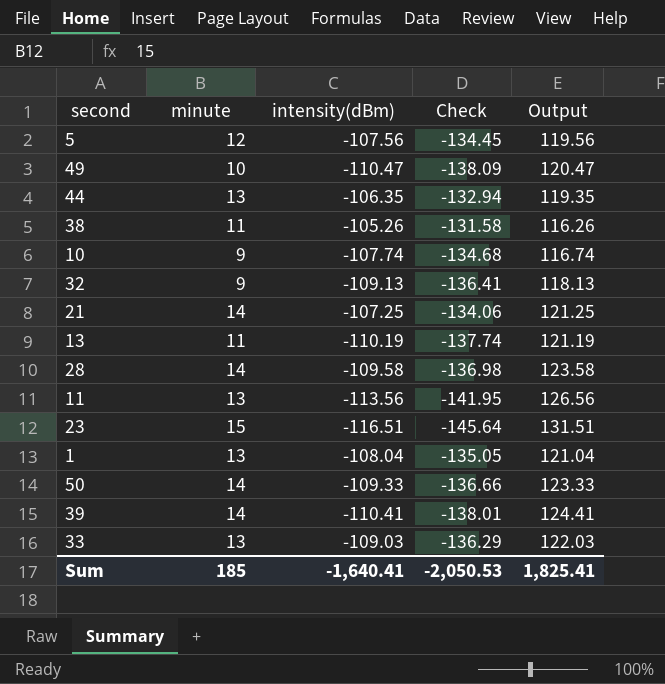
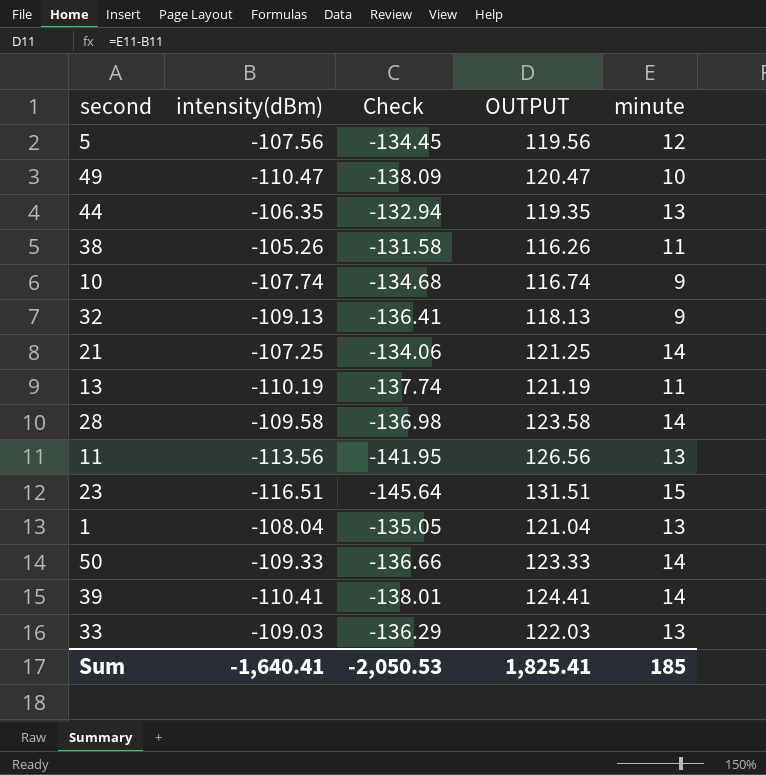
column name: Output -> OUTPUT
column minute | position: 2 -> 5

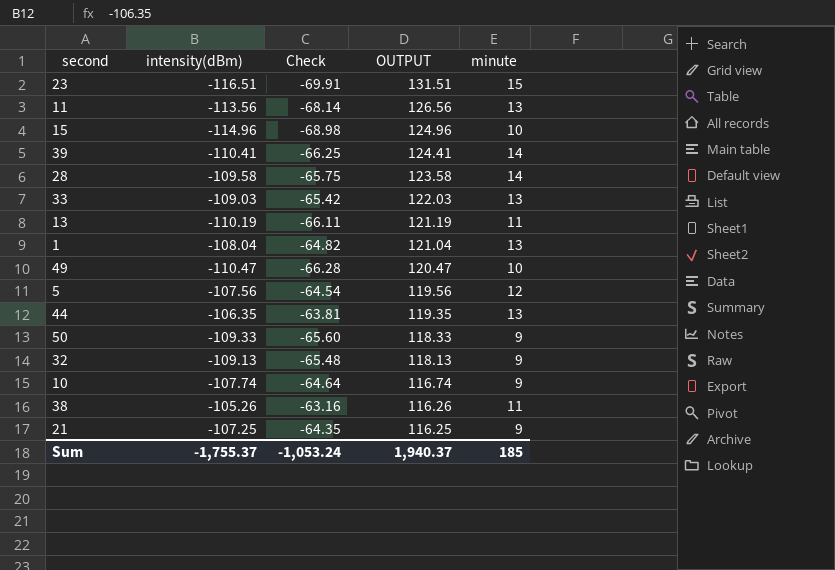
row order: none -> OUTPUT descending
column Check | formula: [intensity(dBm)] * 1.25 -> [intensity(dBm)] * 0.6
row 15: none -> -114.96 | -68.98 | 124.96 | 10
50 | OUTPUT: 123.33 -> 118.33
50 | minute: 14 -> 9
21 | OUTPUT: 121.25 -> 116.25
21 | minute: 14 -> 9
Sum | intensity(dBm): -1,640.41 -> -1,755.37
Sum | Check: -2,050.53 -> -1,053.24
Sum | OUTPUT: 1,825.41 -> 1,940.37

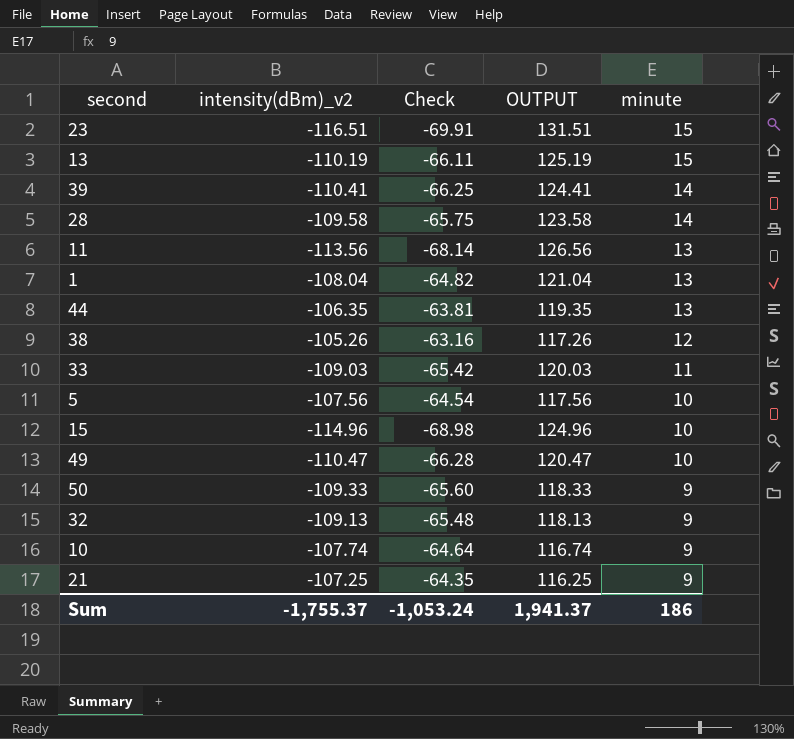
row order: OUTPUT descending -> minute descending
column name: intensity(dBm) -> intensity(dBm)_v2
13 | OUTPUT: 121.19 -> 125.19
13 | minute: 11 -> 15
38 | OUTPUT: 116.26 -> 117.26
38 | minute: 11 -> 12
33 | OUTPUT: 122.03 -> 120.03
33 | minute: 13 -> 11
5 | OUTPUT: 119.56 -> 117.56
5 | minute: 12 -> 10
Sum | OUTPUT: 1,940.37 -> 1,941.37
Sum | minute: 185 -> 186

